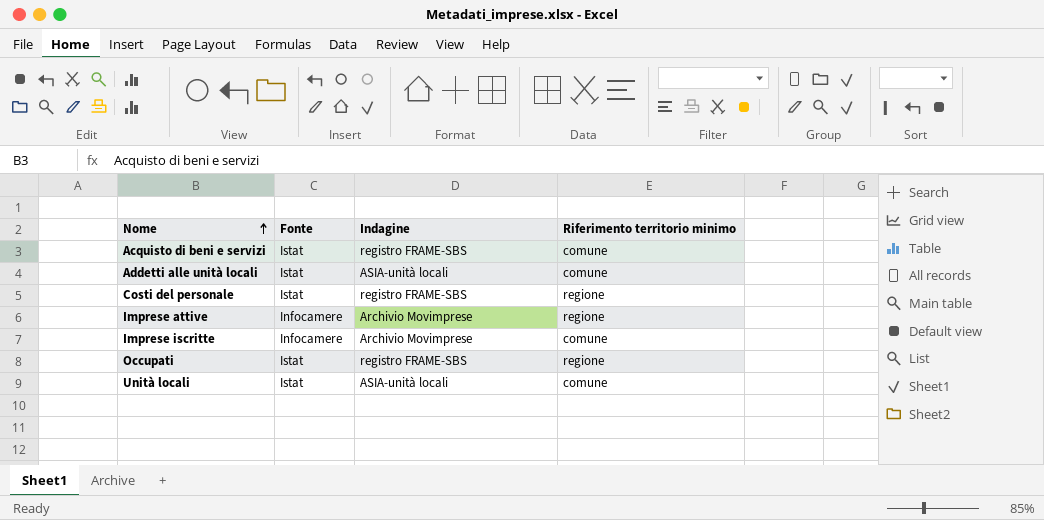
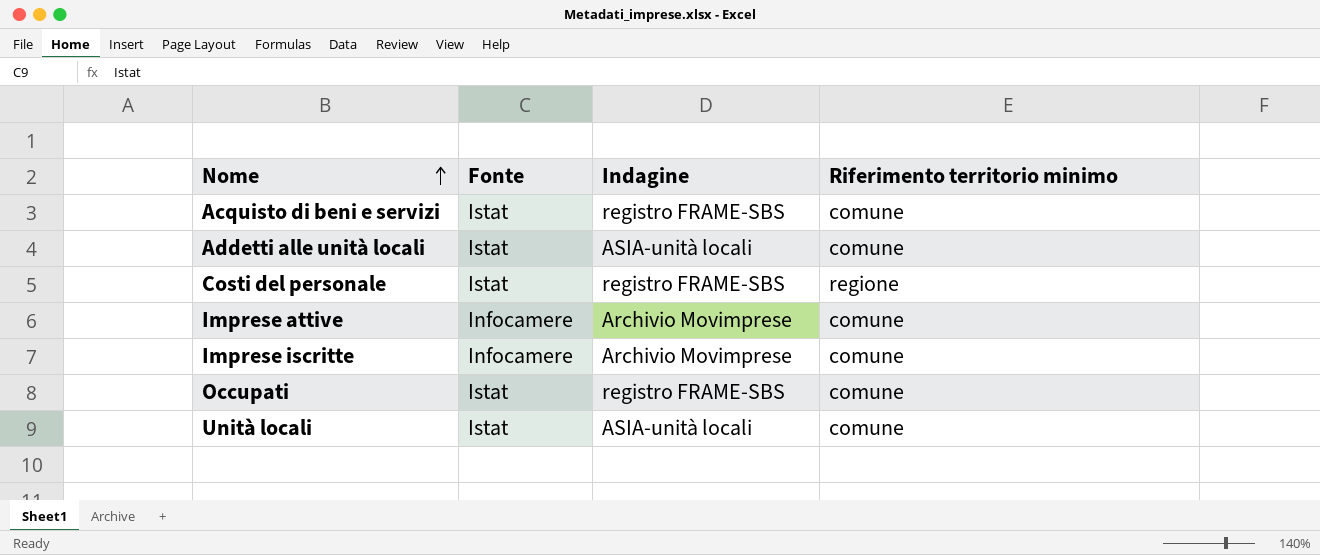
Imprese attive | Riferimento territorio minimo: regione -> comune
Occupati | Riferimento territorio minimo: regione -> comune

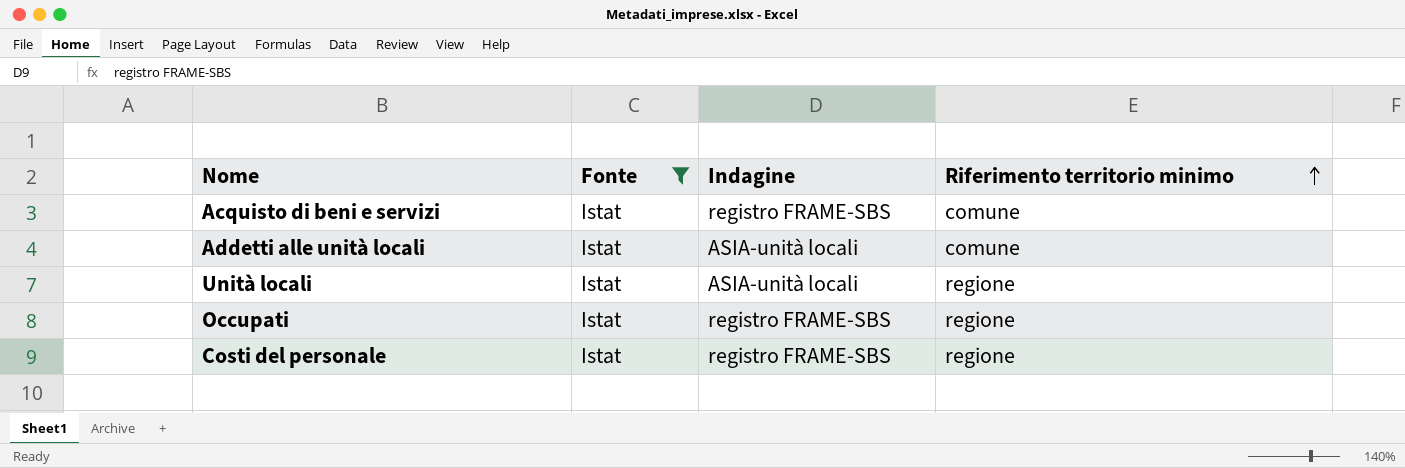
filter: none -> Fonte = Istat
row order: Nome ascending -> Riferimento territorio minimo ascending
Unità locali | Riferimento territorio minimo: comune -> regione
Occupati | Riferimento territorio minimo: comune -> regione

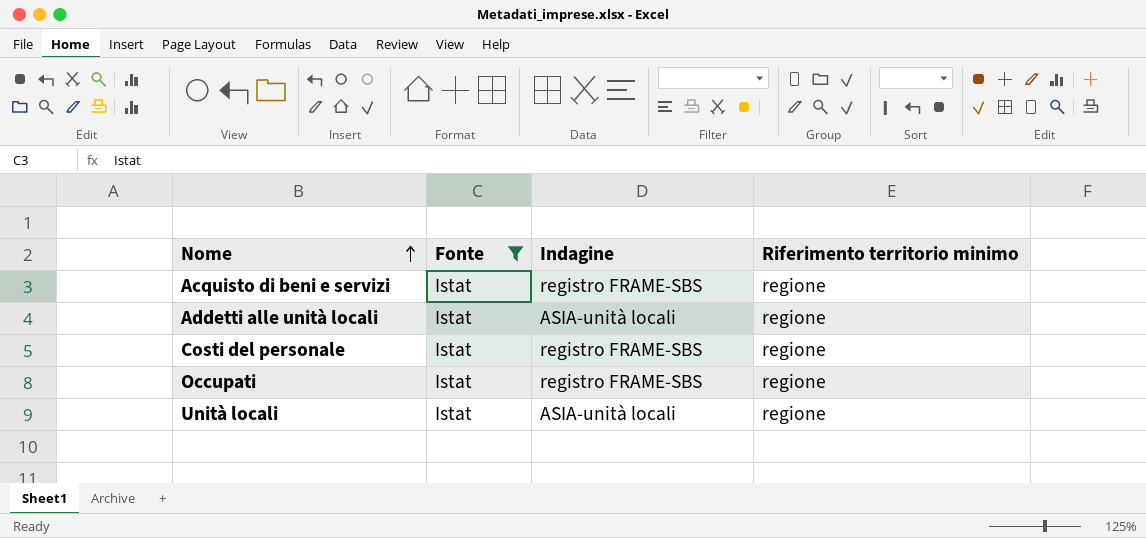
row order: Riferimento territorio minimo ascending -> Nome ascending
Acquisto di beni e servizi | Riferimento territorio minimo: comune -> regione
Addetti alle unità locali | Riferimento territorio minimo: comune -> regione

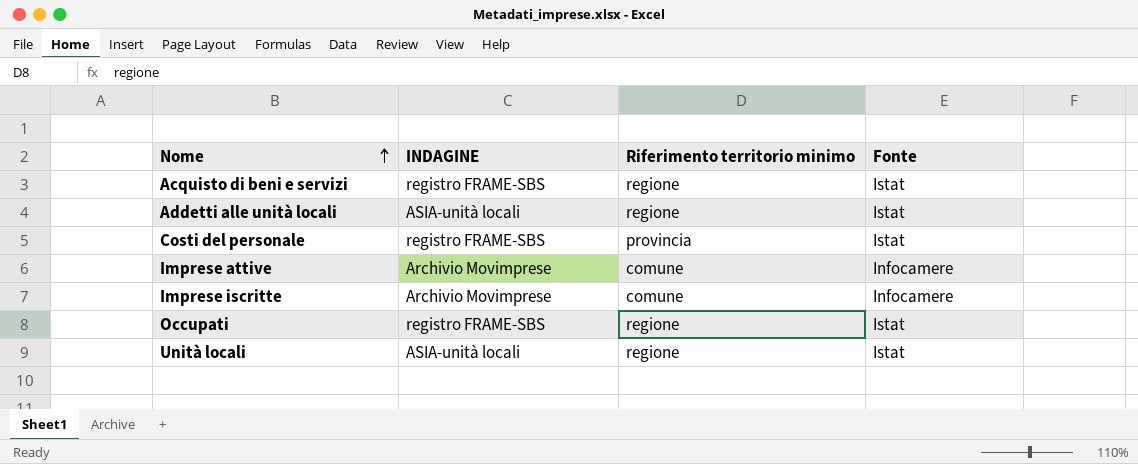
filter: Fonte = Istat -> none
column name: Indagine -> INDAGINE
column Fonte | position: 2 -> 4
Costi del personale | Riferimento territorio minimo: regione -> provincia

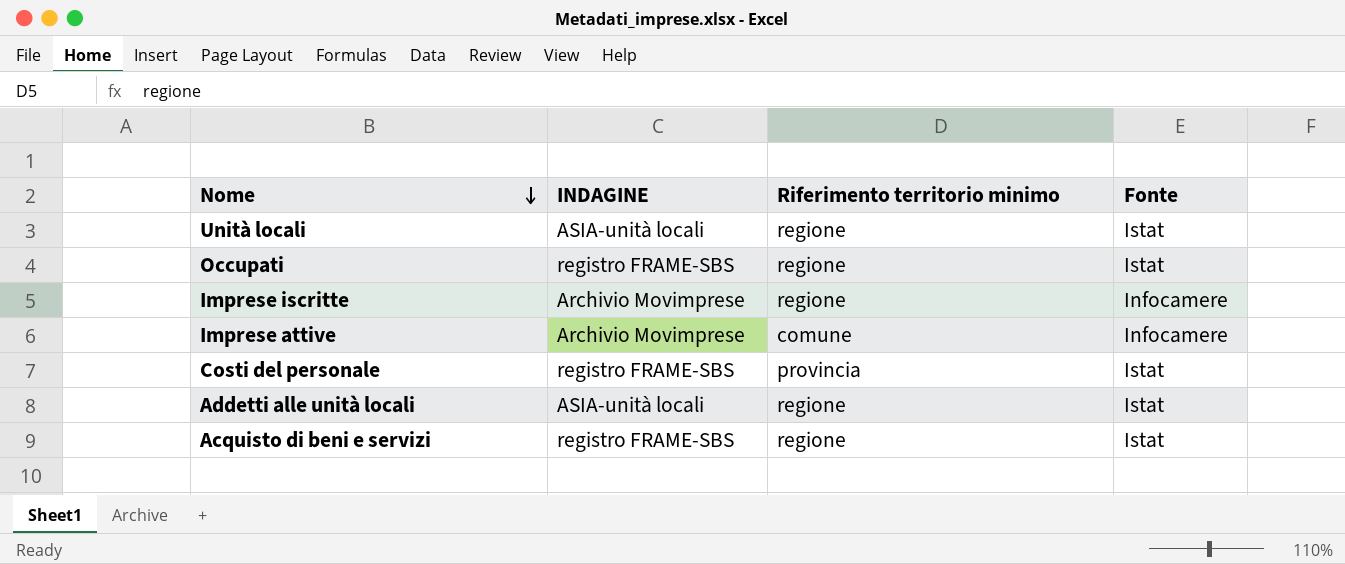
row order: Nome ascending -> Nome descending
Imprese iscritte | Riferimento territorio minimo: comune -> regione

